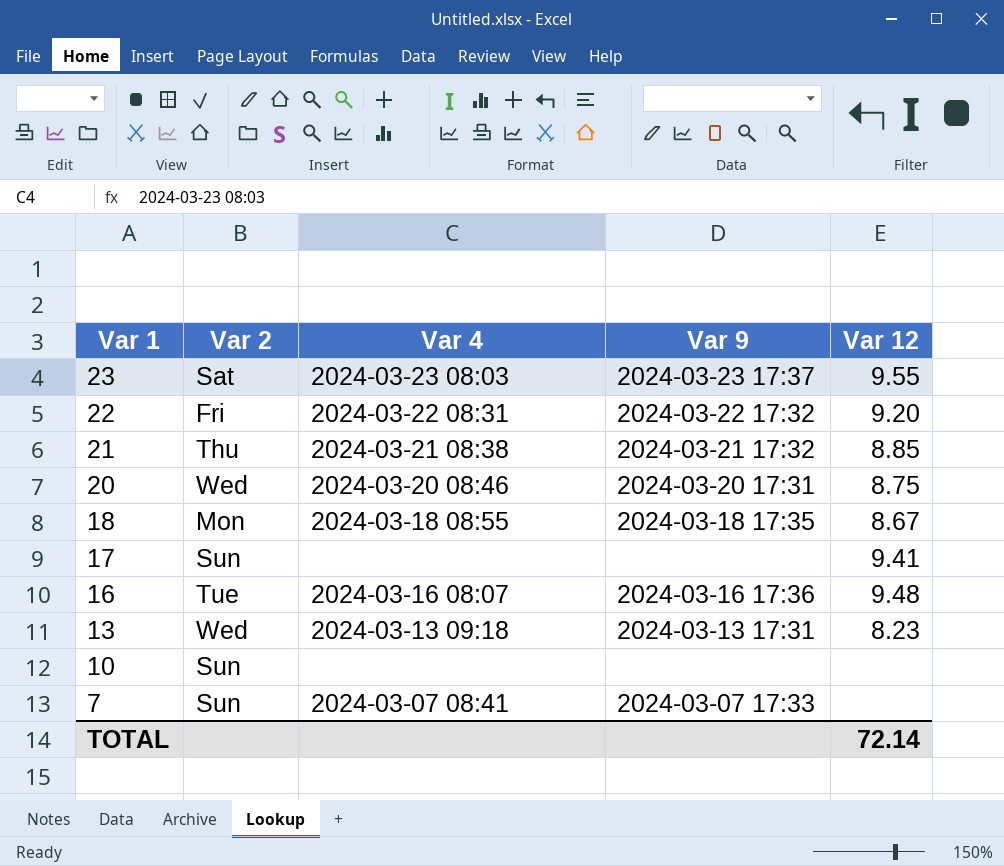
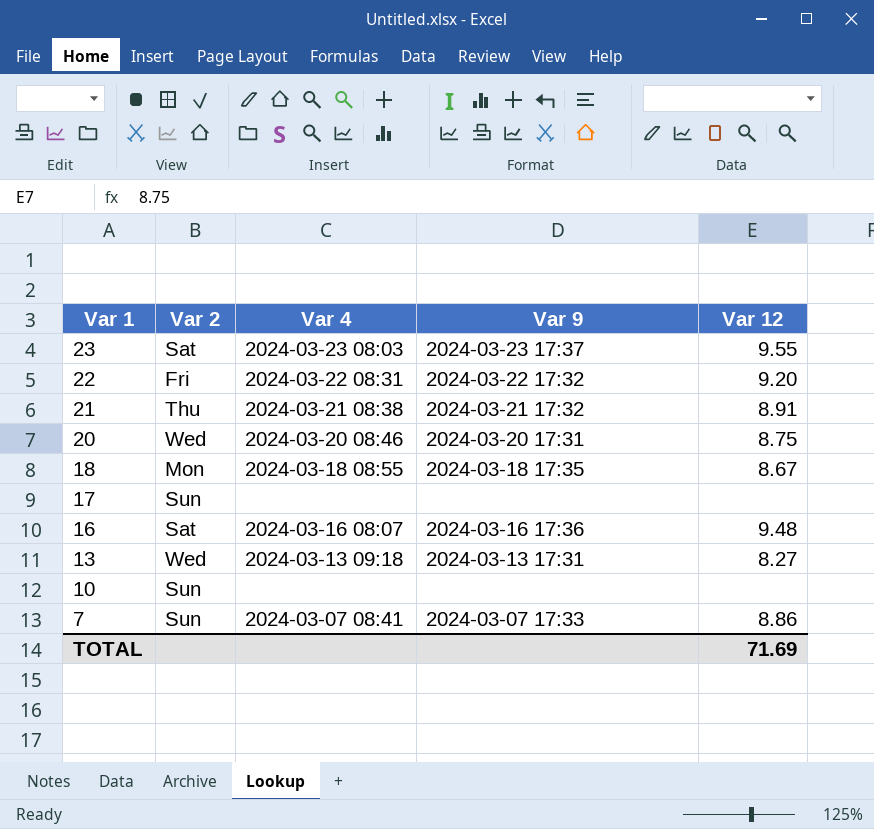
21 | Var 12: 8.85 -> 8.91
17 | Var 12: 9.41 -> none
16 | Var 2: Tue -> Sat
13 | Var 12: 8.23 -> 8.27
7 | Var 12: none -> 8.86
TOTAL | Var 12: 72.14 -> 71.69

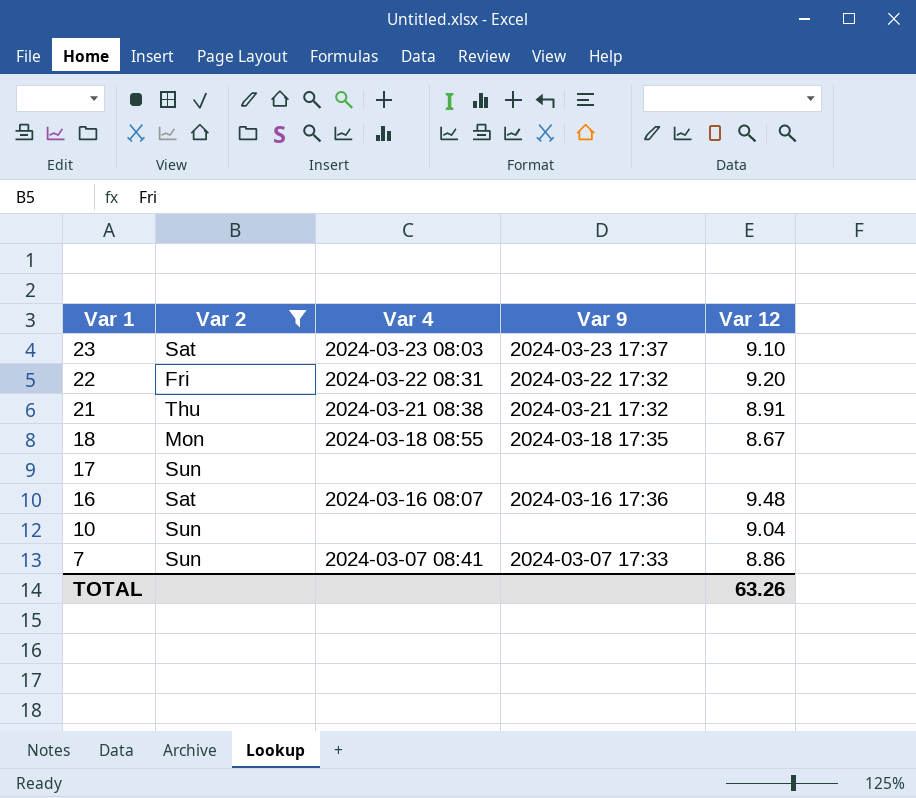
filter: none -> Var 2 != Wed
23 | Var 12: 9.55 -> 9.10
10 | Var 12: none -> 9.04
TOTAL | Var 12: 71.69 -> 63.26

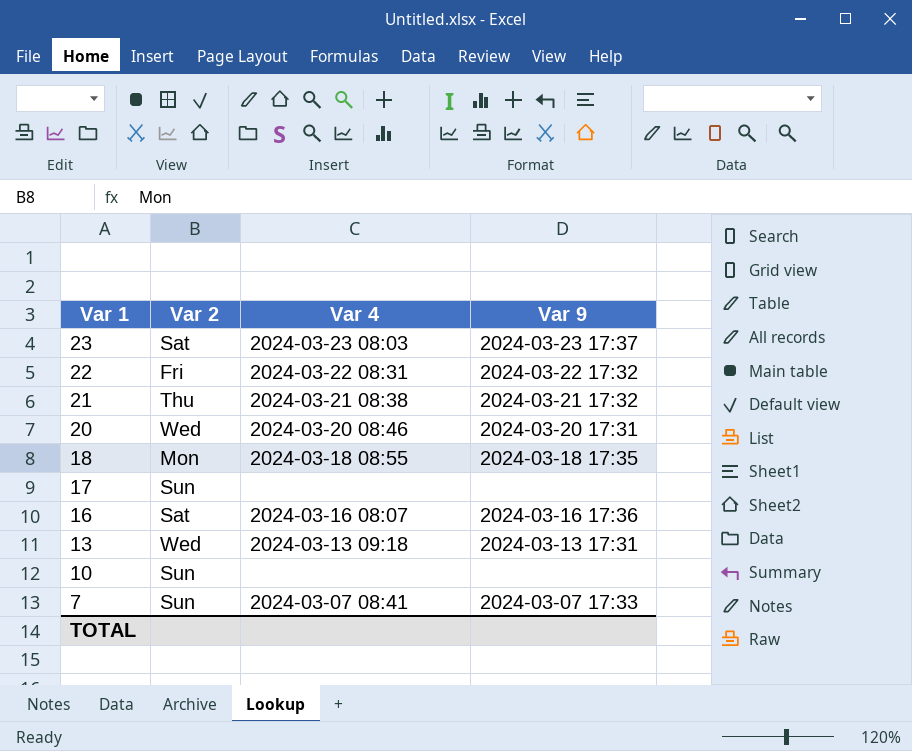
filter: Var 2 != Wed -> none
column Var 12 | position: 5 -> none

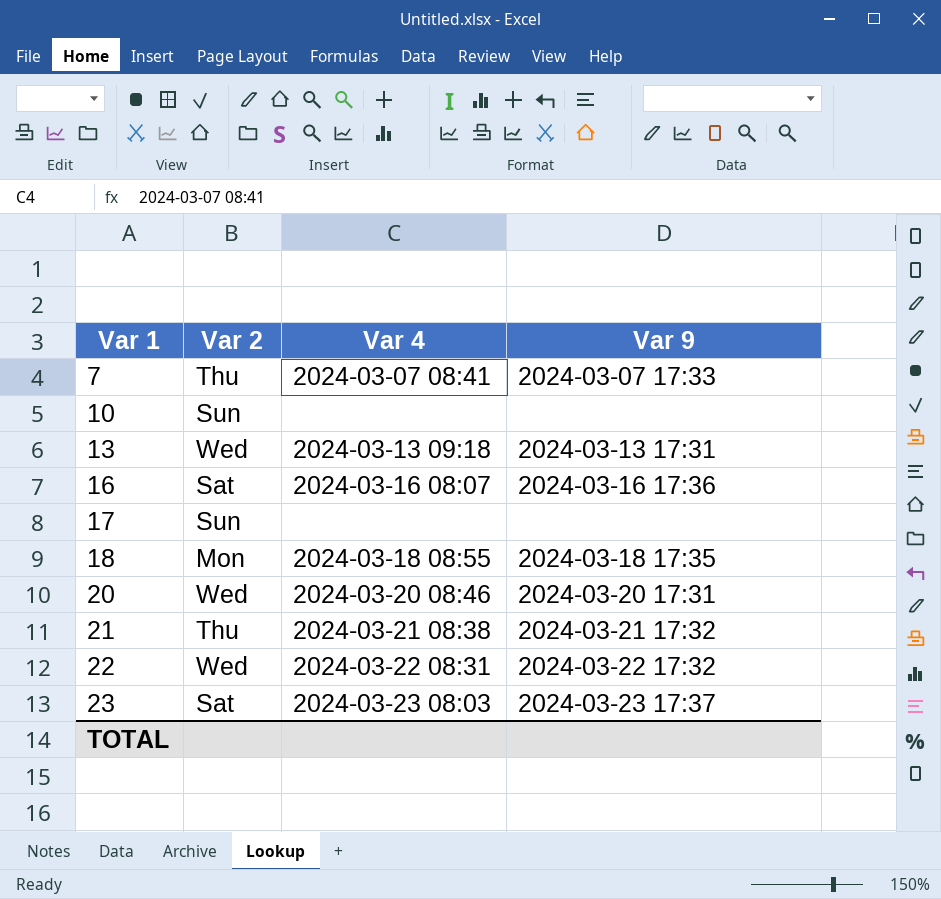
row order: Var 1 descending -> Var 1 ascending
7 | Var 2: Sun -> Thu
22 | Var 2: Fri -> Wed

